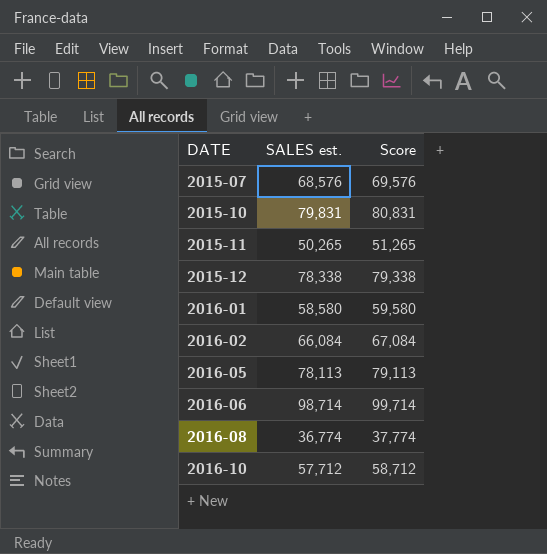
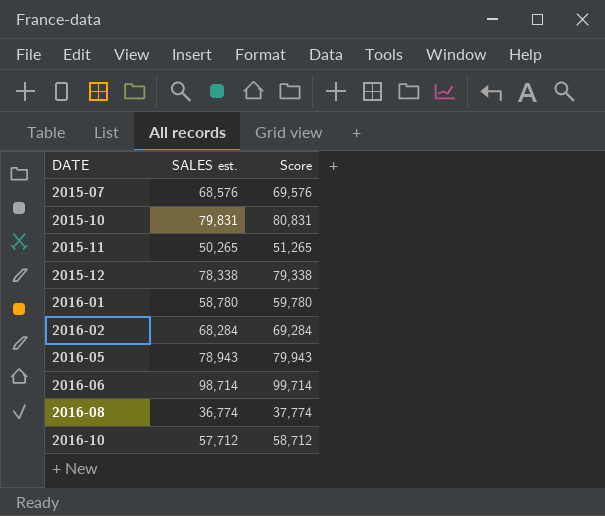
2016-01 | SALES est.: 58,580 -> 58,780
2016-01 | Score: 59,580 -> 59,780
2016-02 | SALES est.: 66,084 -> 68,284
2016-02 | Score: 67,084 -> 69,284
2016-05 | SALES est.: 78,113 -> 78,943
2016-05 | Score: 79,113 -> 79,943

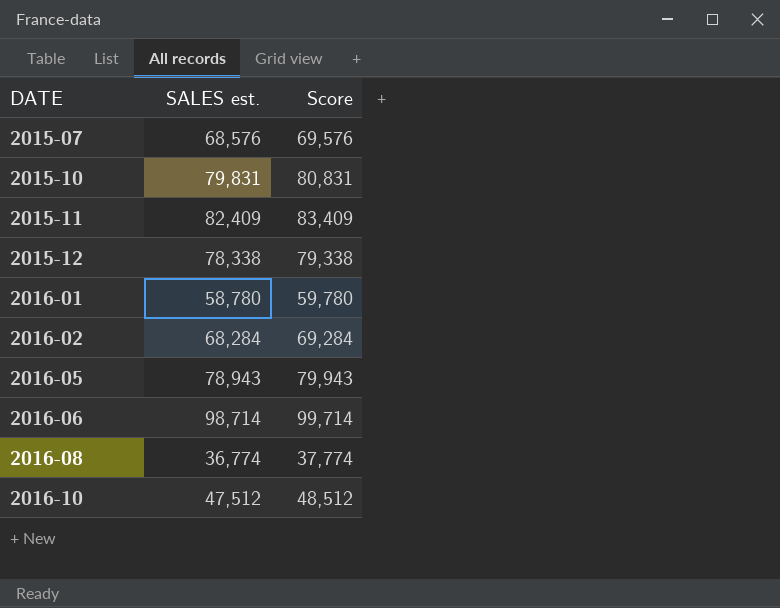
2015-11 | SALES est.: 50,265 -> 82,409
2015-11 | Score: 51,265 -> 83,409
2016-10 | SALES est.: 57,712 -> 47,512
2016-10 | Score: 58,712 -> 48,512

